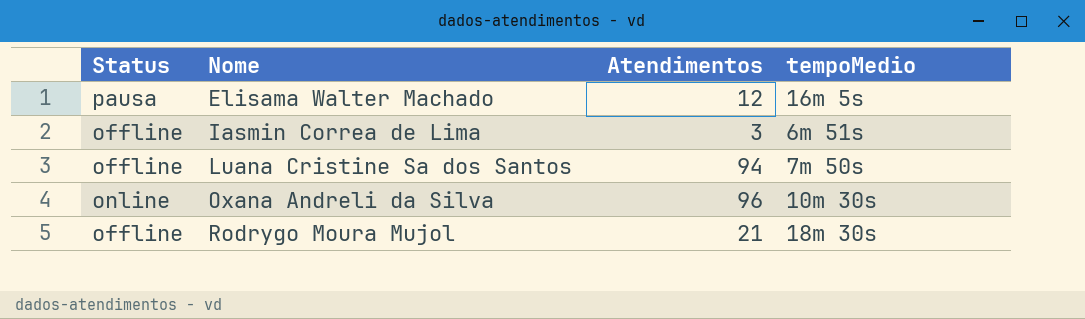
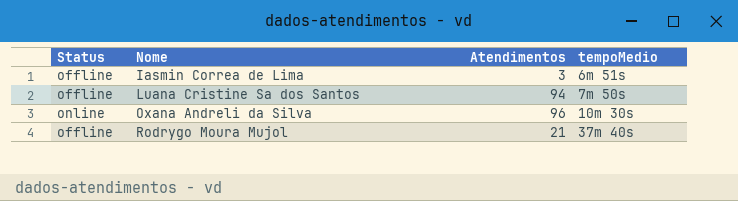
row Elisama Walter Machado: pausa | 12 | 16m 5s -> none
Rodrygo Moura Mujol | tempoMedio: 18m 30s -> 37m 40s

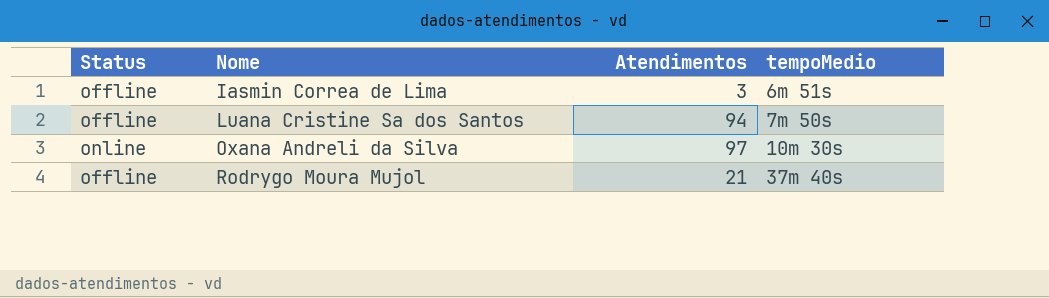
Oxana Andreli da Silva | Atendimentos: 96 -> 97

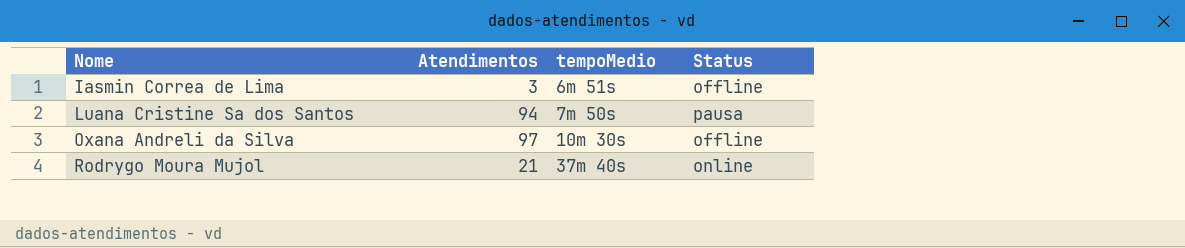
column Status | position: 1 -> 4
Luana Cristine Sa dos Santos | Status: offline -> pausa
Oxana Andreli da Silva | Status: online -> offline
Rodrygo Moura Mujol | Status: offline -> online

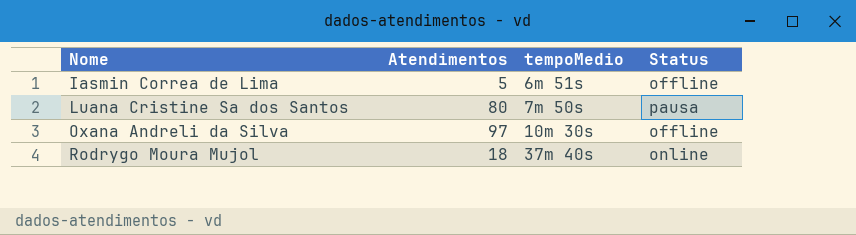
Iasmin Correa de Lima | Atendimentos: 3 -> 5
Luana Cristine Sa dos Santos | Atendimentos: 94 -> 80
Rodrygo Moura Mujol | Atendimentos: 21 -> 18

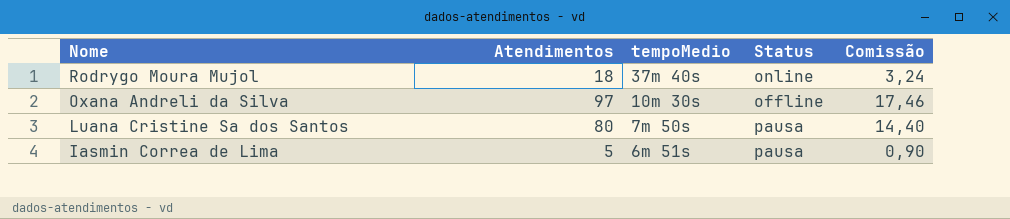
row order: Nome ascending -> Nome descending
column Comissão | formula: none -> [Atendimentos] * 0,18
Iasmin Correa de Lima | Status: offline -> pausa

